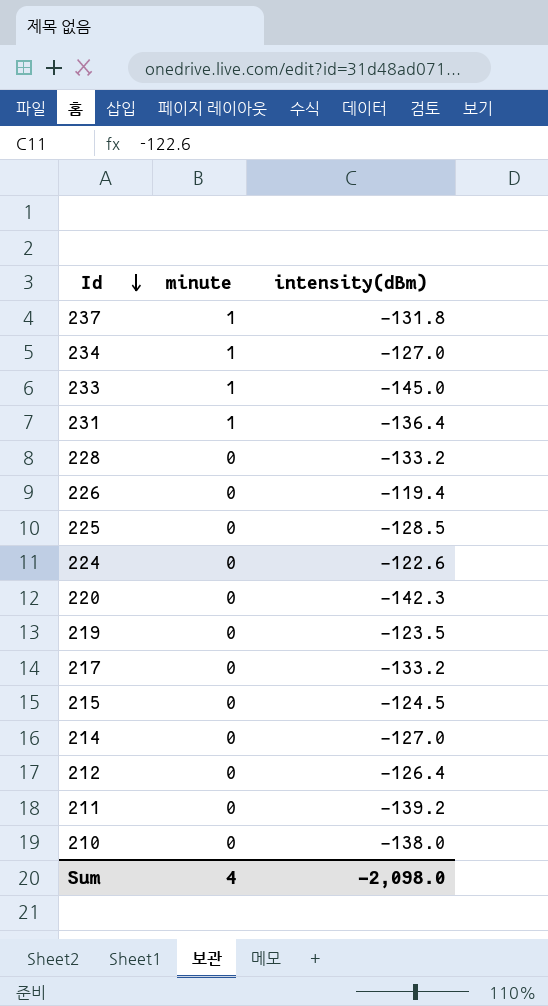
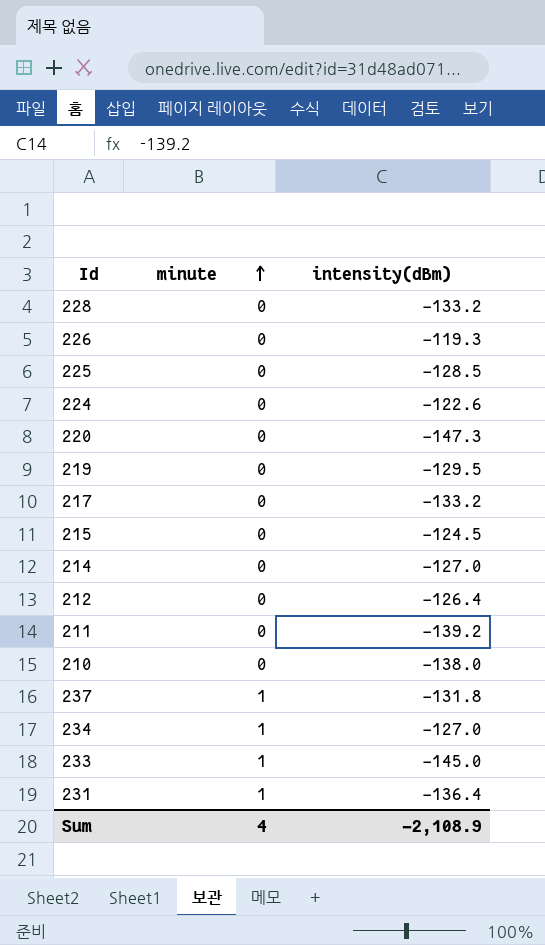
row order: Id descending -> minute ascending
226 | intensity(dBm): -119.4 -> -119.3
220 | intensity(dBm): -142.3 -> -147.3
219 | intensity(dBm): -123.5 -> -129.5
Sum | intensity(dBm): -2,098.0 -> -2,108.9

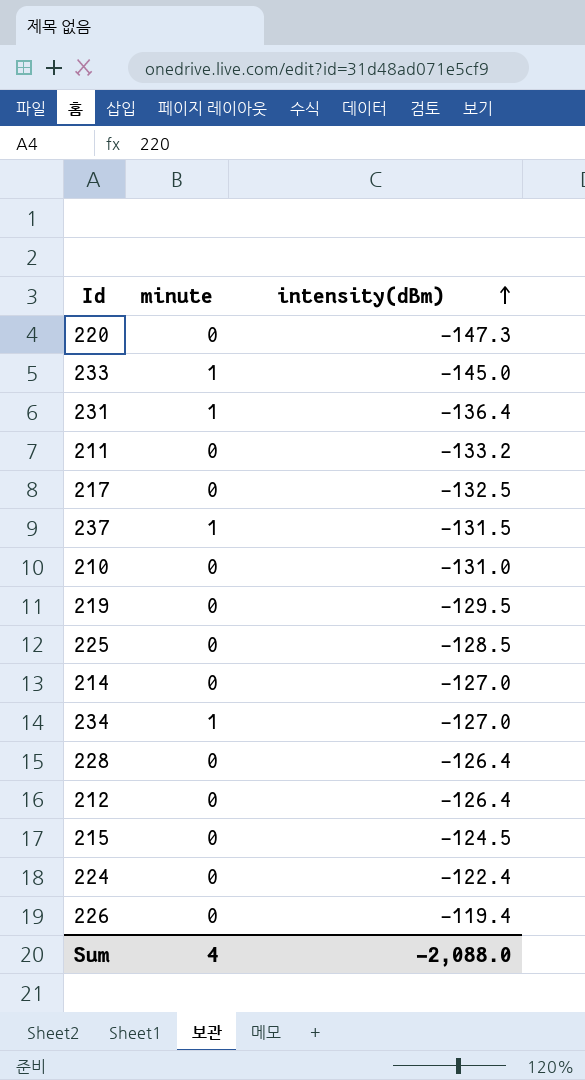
row order: minute ascending -> intensity(dBm) ascending
211 | intensity(dBm): -139.2 -> -133.2
217 | intensity(dBm): -133.2 -> -132.5
237 | intensity(dBm): -131.8 -> -131.5
210 | intensity(dBm): -138.0 -> -131.0
228 | intensity(dBm): -133.2 -> -126.4
224 | intensity(dBm): -122.6 -> -122.4
226 | intensity(dBm): -119.3 -> -119.4
Sum | intensity(dBm): -2,108.9 -> -2,088.0

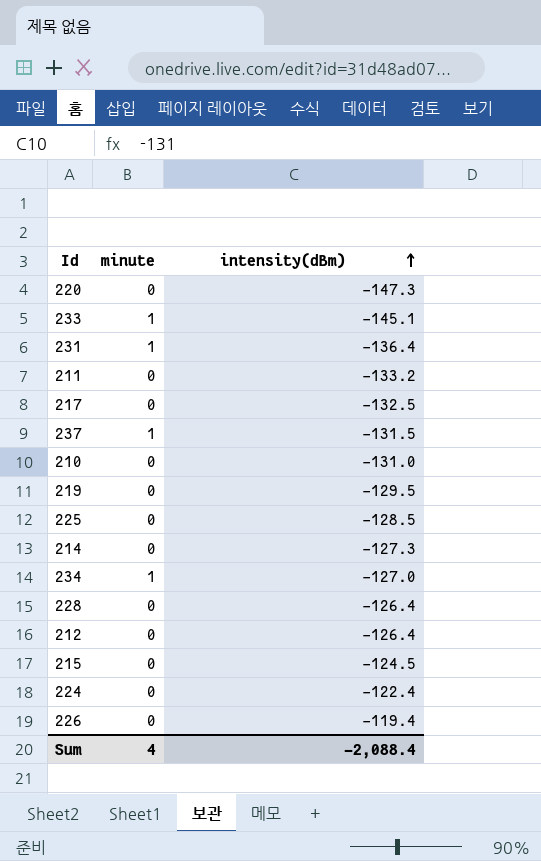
233 | intensity(dBm): -145.0 -> -145.1
214 | intensity(dBm): -127.0 -> -127.3
Sum | intensity(dBm): -2,088.0 -> -2,088.4

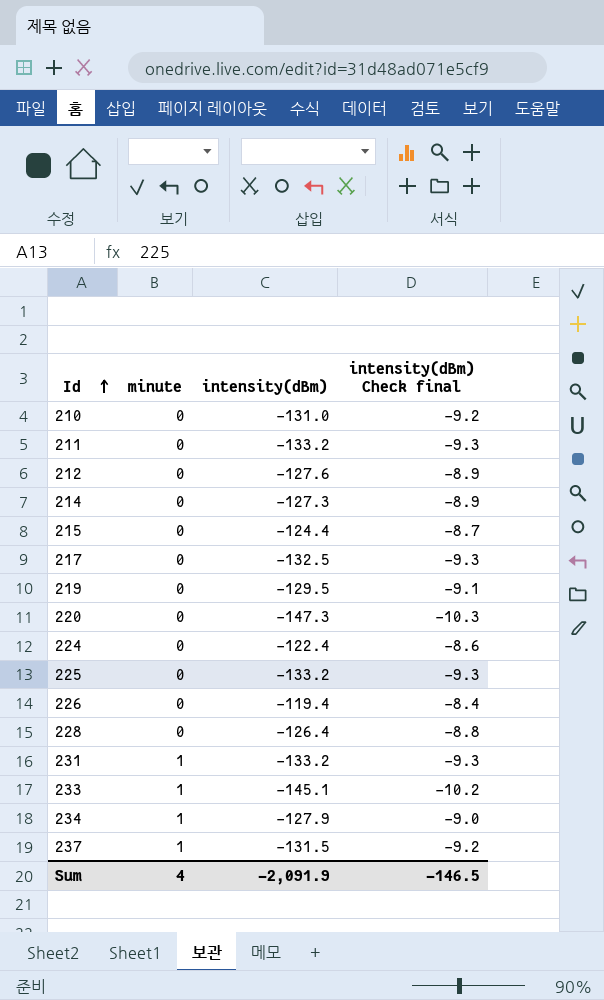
row order: intensity(dBm) ascending -> Id ascending
column intensity(dBm) Check final | formula: none -> [intensity(dBm)] * 0.07
212 | intensity(dBm): -126.4 -> -127.6
215 | intensity(dBm): -124.5 -> -124.4
225 | intensity(dBm): -128.5 -> -133.2
231 | intensity(dBm): -136.4 -> -133.2
234 | intensity(dBm): -127.0 -> -127.9
Sum | intensity(dBm): -2,088.4 -> -2,091.9

